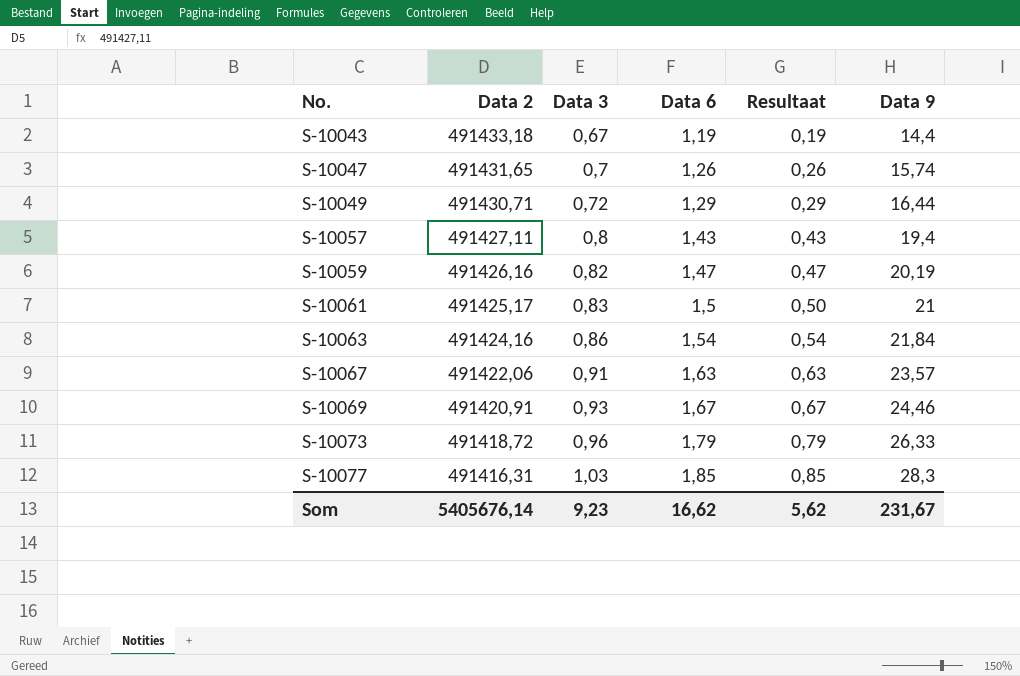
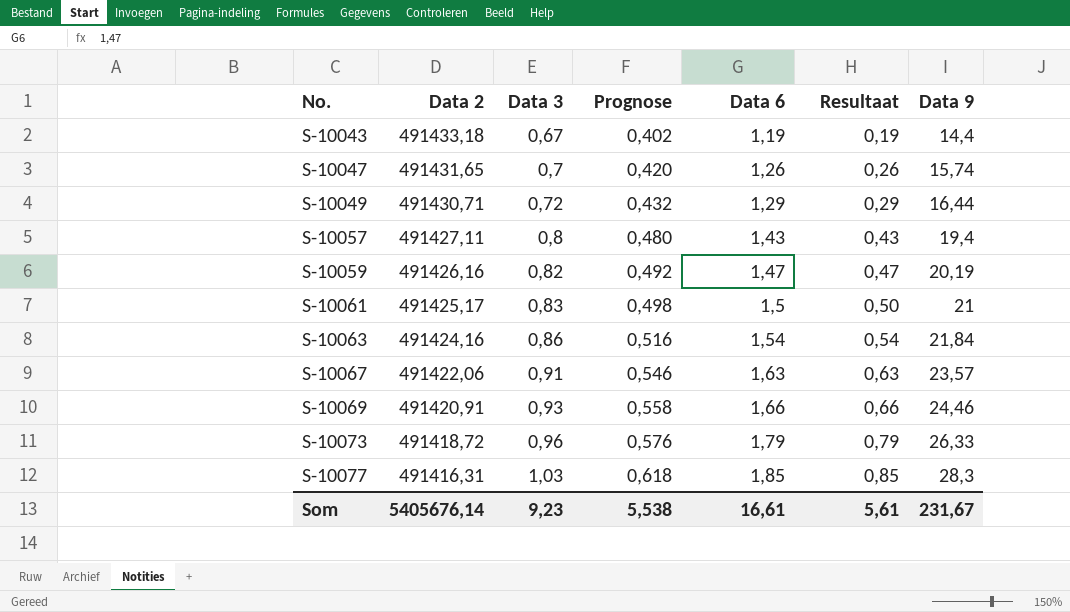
column Prognose | formula: none -> [Data 3] * 0,6
S-10069 | Data 6: 1,67 -> 1,66
S-10069 | Resultaat: 0,67 -> 0,66
Som | Data 6: 16,62 -> 16,61
Som | Resultaat: 5,62 -> 5,61

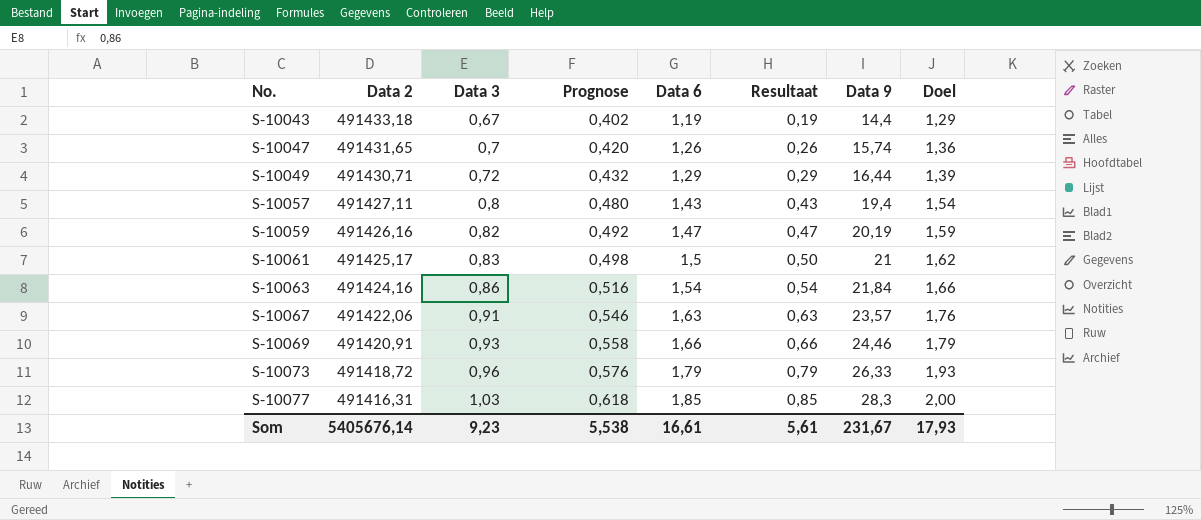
column Doel | formula: none -> [Data 6] * 1,08

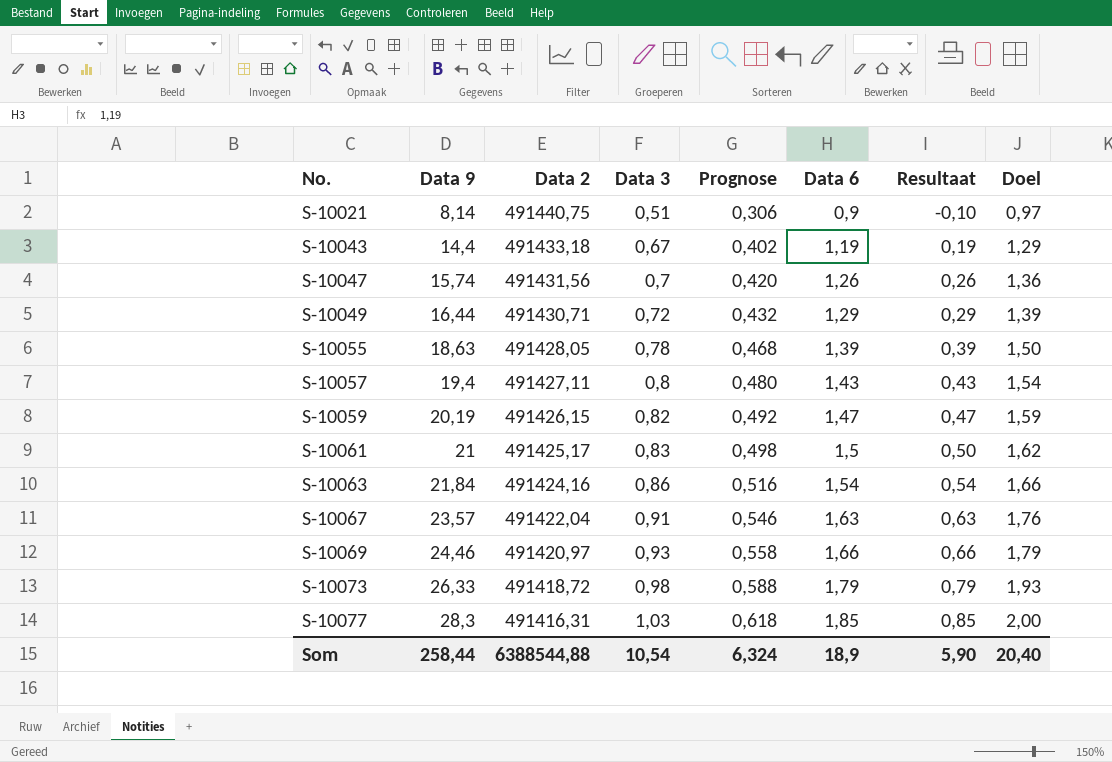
column Data 9 | position: 7 -> 2
row S-10021: none -> 8,14 | 491440,75 | 0,51 | 0,306 | 0,9 | -0,10 | 0,97
S-10047 | Data 2: 491431,65 -> 491431,56
row S-10055: none -> 18,63 | 491428,05 | 0,78 | 0,468 | 1,39 | 0,39 | 1,50
S-10059 | Data 2: 491426,16 -> 491426,15
S-10067 | Data 2: 491422,06 -> 491422,04
S-10069 | Data 2: 491420,91 -> 491420,97
S-10073 | Data 3: 0,96 -> 0,98
S-10073 | Prognose: 0,576 -> 0,588
Som | Data 9: 231,67 -> 258,44
Som | Data 2: 5405676,14 -> 6388544,88
Som | Data 3: 9,23 -> 10,54
Som | Prognose: 5,538 -> 6,324
Som | Data 6: 16,61 -> 18,9
Som | Resultaat: 5,61 -> 5,90
Som | Doel: 17,93 -> 20,40

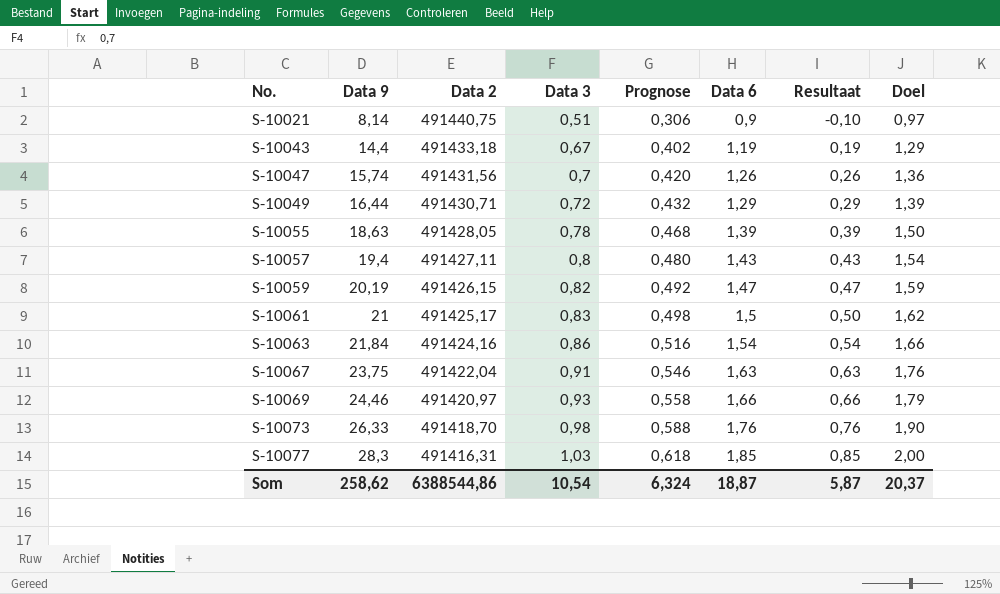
S-10067 | Data 9: 23,57 -> 23,75
S-10073 | Data 2: 491418,72 -> 491418,70
S-10073 | Data 6: 1,79 -> 1,76
S-10073 | Resultaat: 0,79 -> 0,76
S-10073 | Doel: 1,93 -> 1,90
Som | Data 9: 258,44 -> 258,62
Som | Data 2: 6388544,88 -> 6388544,86
Som | Data 6: 18,9 -> 18,87
Som | Resultaat: 5,90 -> 5,87
Som | Doel: 20,40 -> 20,37

